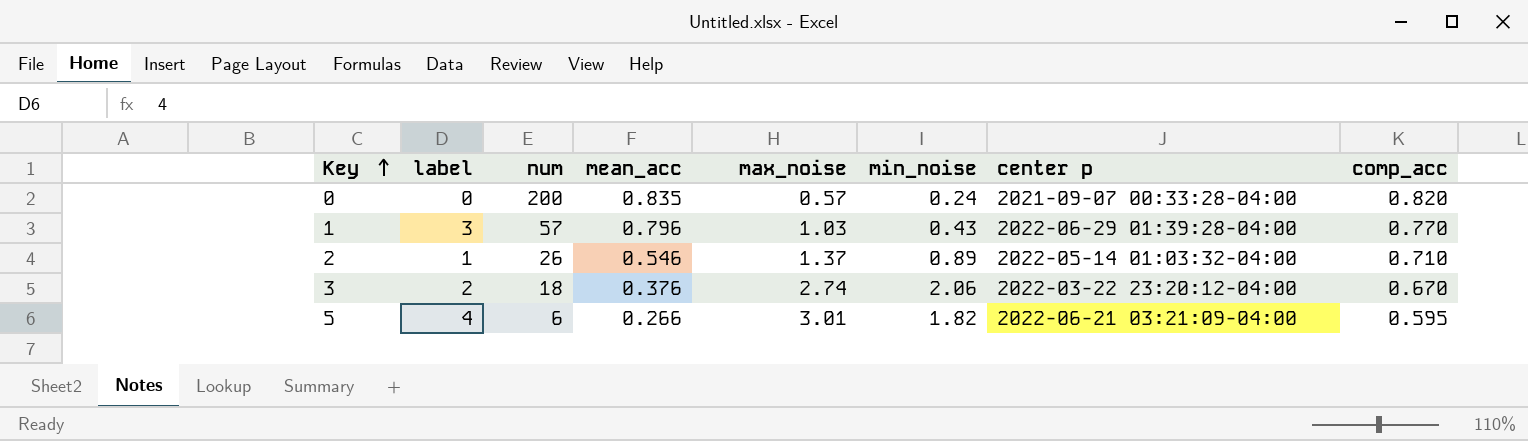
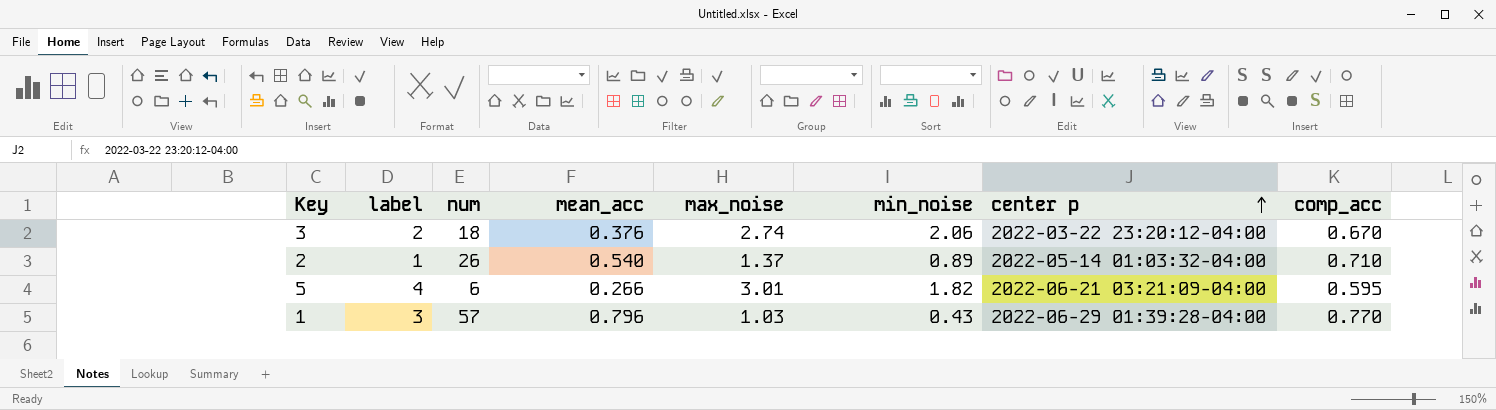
row order: Key ascending -> center p ascending
row 0: 0 | 200 | 0.835 | 0.57 | 0.24 | 2021-09-07 00:33:28-04:00 | 0.820 -> none
2 | mean_acc: 0.546 -> 0.540

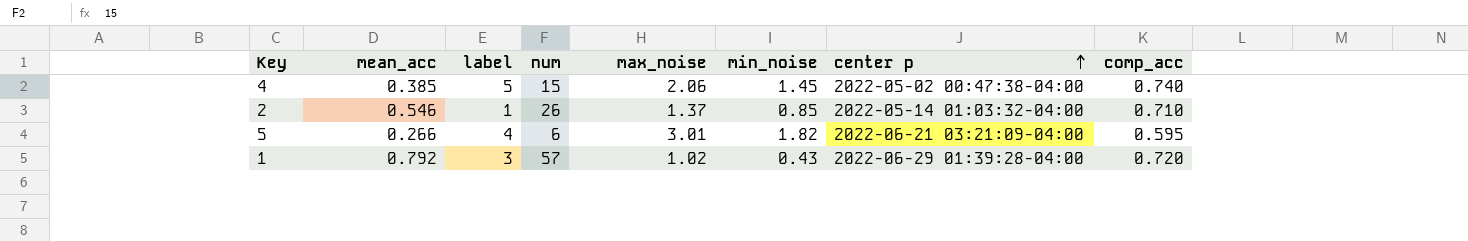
column mean_acc | position: 4 -> 2
row 3: 2 | 18 | 0.376 | 2.74 | 2.06 | 2022-03-22 23:20:12-04:00 | 0.670 -> none
row 4: none -> 0.385 | 5 | 15 | 2.06 | 1.45 | 2022-05-02 00:47:38-04:00 | 0.740
2 | mean_acc: 0.540 -> 0.546
2 | min_noise: 0.89 -> 0.85
1 | mean_acc: 0.796 -> 0.792
1 | max_noise: 1.03 -> 1.02
1 | comp_acc: 0.770 -> 0.720

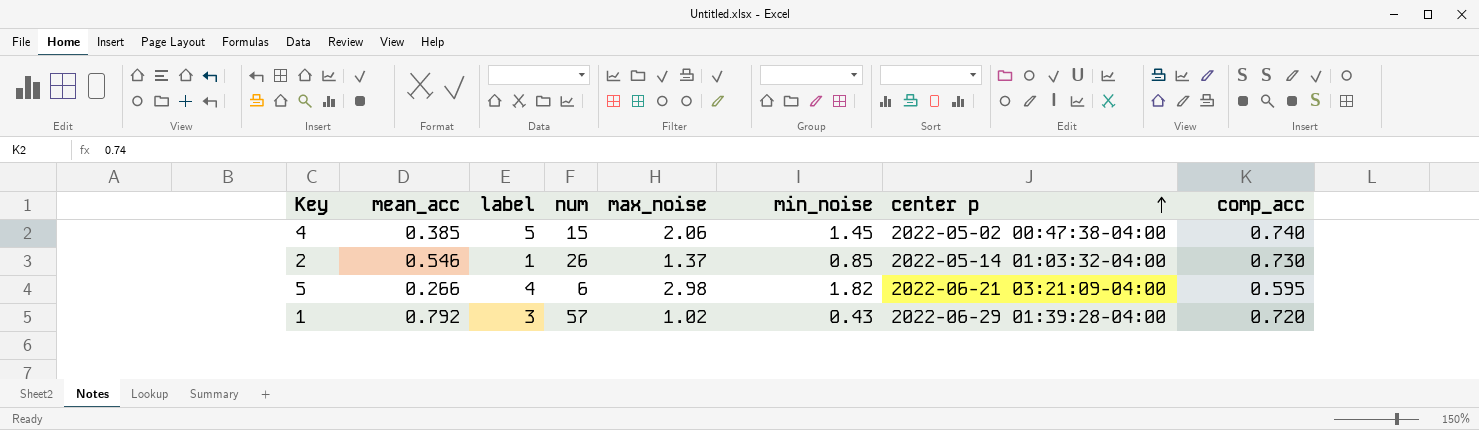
2 | comp_acc: 0.710 -> 0.730
5 | max_noise: 3.01 -> 2.98

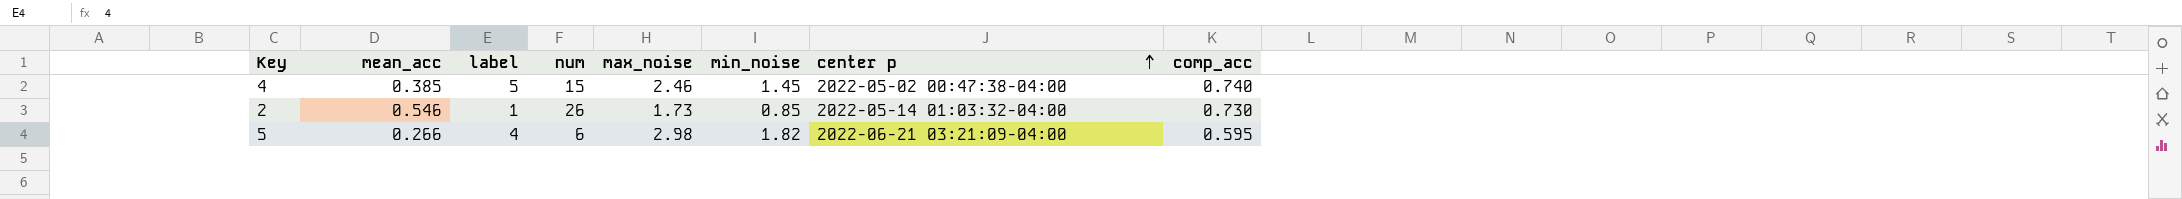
row 1: 0.792 | 3 | 57 | 1.02 | 0.43 | 2022-06-29 01:39:28-04:00 | 0.720 -> none
4 | max_noise: 2.06 -> 2.46
2 | max_noise: 1.37 -> 1.73

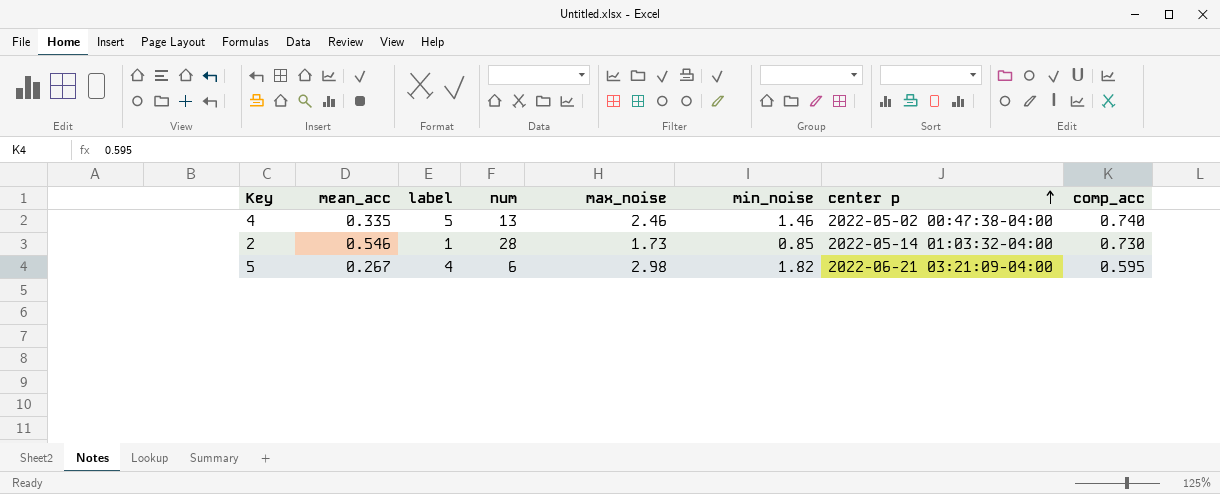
4 | mean_acc: 0.385 -> 0.335
4 | num: 15 -> 13
4 | min_noise: 1.45 -> 1.46
2 | num: 26 -> 28
5 | mean_acc: 0.266 -> 0.267

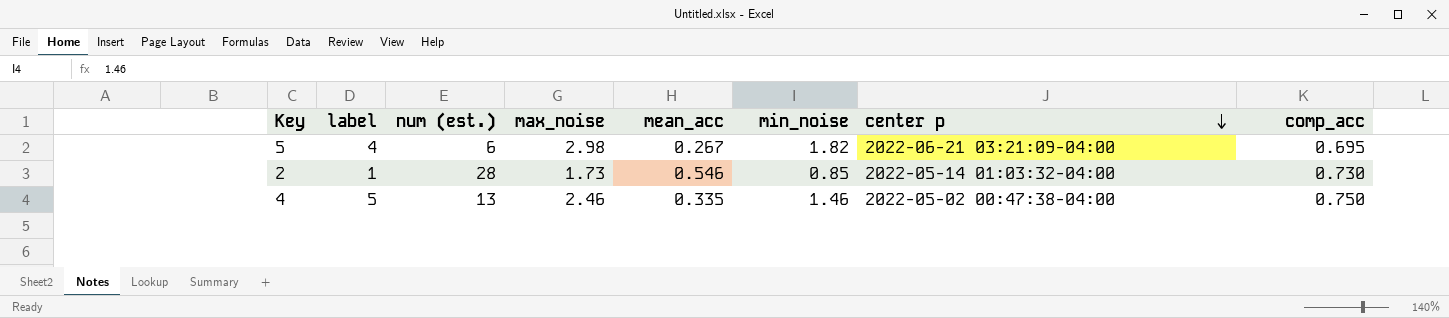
row order: center p ascending -> center p descending
column name: num -> num (est.)
column mean_acc | position: 2 -> 5
5 | comp_acc: 0.595 -> 0.695
4 | comp_acc: 0.740 -> 0.750

